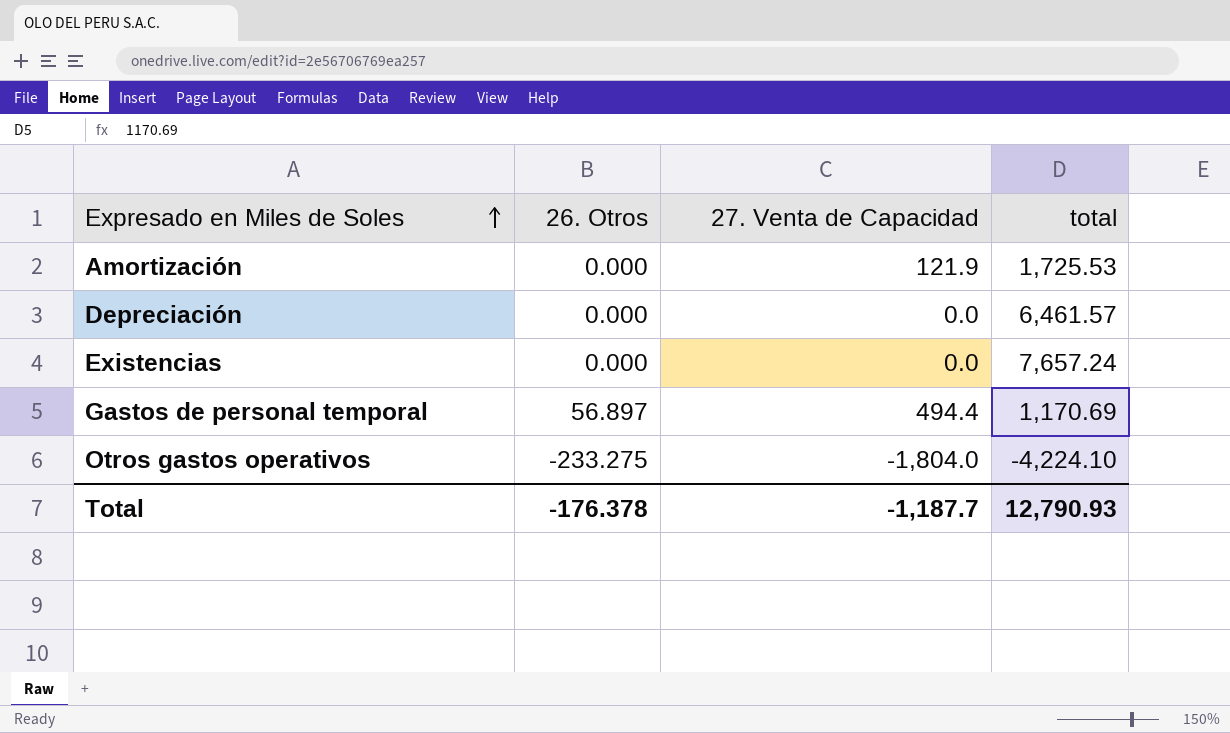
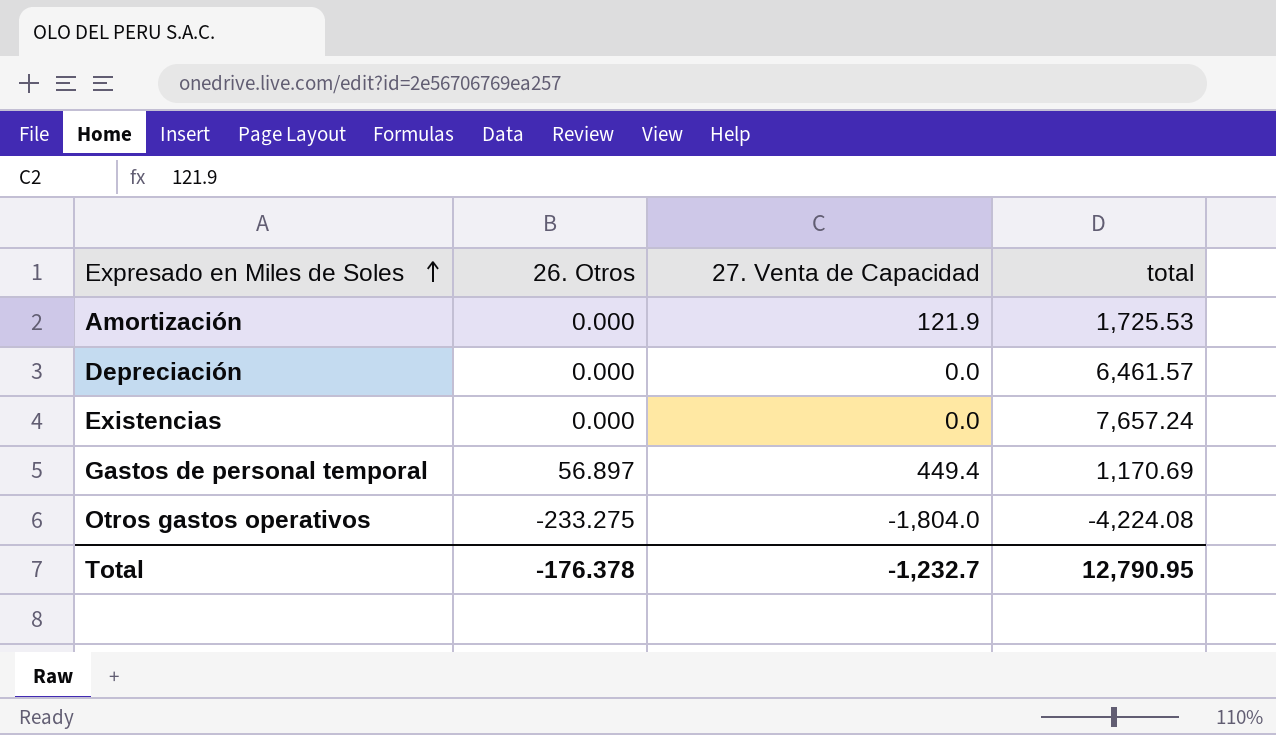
Gastos de personal temporal | 27. Venta de Capacidad: 494.4 -> 449.4
Otros gastos operativos | total: -4,224.10 -> -4,224.08
Total | 27. Venta de Capacidad: -1,187.7 -> -1,232.7
Total | total: 12,790.93 -> 12,790.95

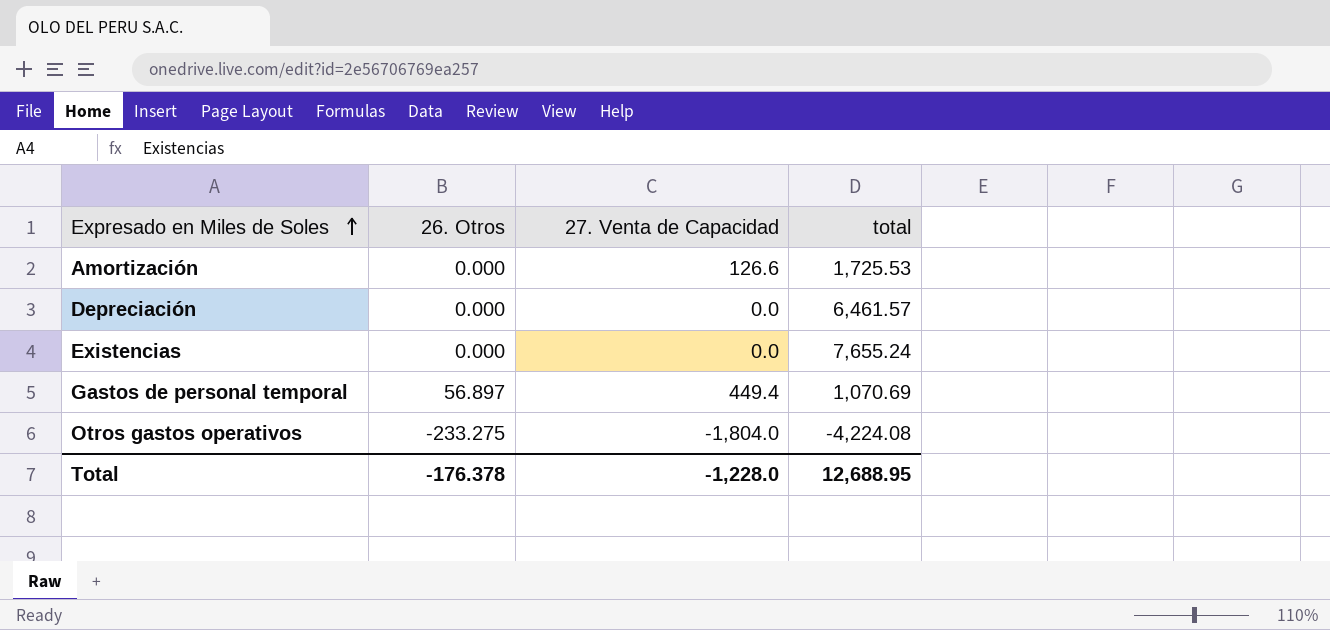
Amortización | 27. Venta de Capacidad: 121.9 -> 126.6
Existencias | total: 7,657.24 -> 7,655.24
Gastos de personal temporal | total: 1,170.69 -> 1,070.69
Total | 27. Venta de Capacidad: -1,232.7 -> -1,228.0
Total | total: 12,790.95 -> 12,688.95

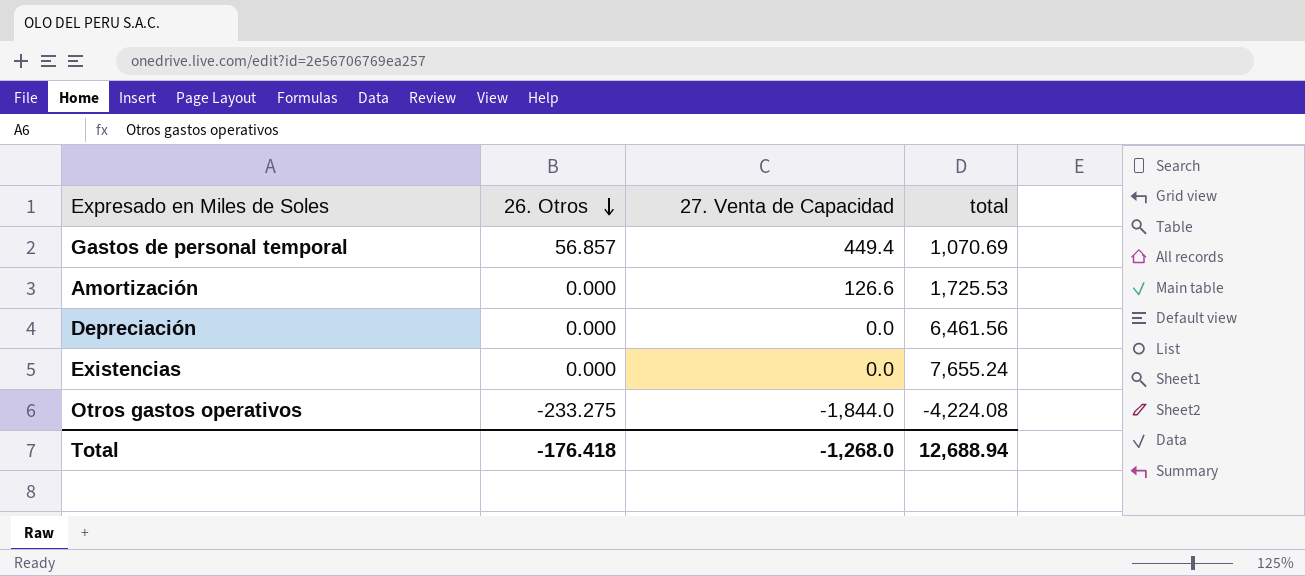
row order: Expresado en Miles de Soles ascending -> 26. Otros descending
Gastos de personal temporal | 26. Otros: 56.897 -> 56.857
Depreciación | total: 6,461.57 -> 6,461.56
Otros gastos operativos | 27. Venta de Capacidad: -1,804.0 -> -1,844.0
Total | 26. Otros: -176.378 -> -176.418
Total | 27. Venta de Capacidad: -1,228.0 -> -1,268.0
Total | total: 12,688.95 -> 12,688.94

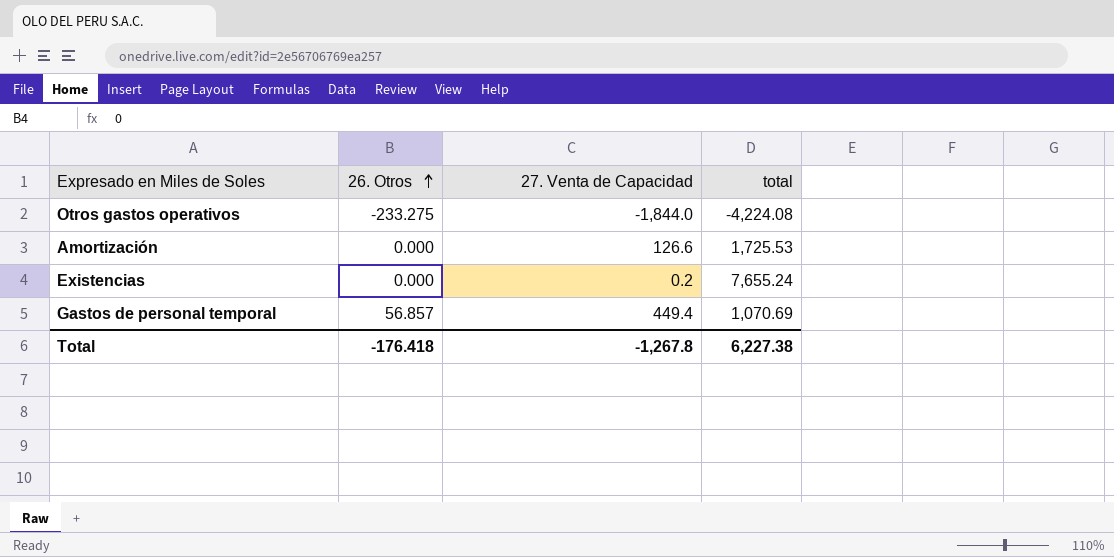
row order: 26. Otros descending -> 26. Otros ascending
row Depreciación: 0.000 | 0.0 | 6,461.56 -> none
Existencias | 27. Venta de Capacidad: 0.0 -> 0.2
Total | 27. Venta de Capacidad: -1,268.0 -> -1,267.8
Total | total: 12,688.94 -> 6,227.38

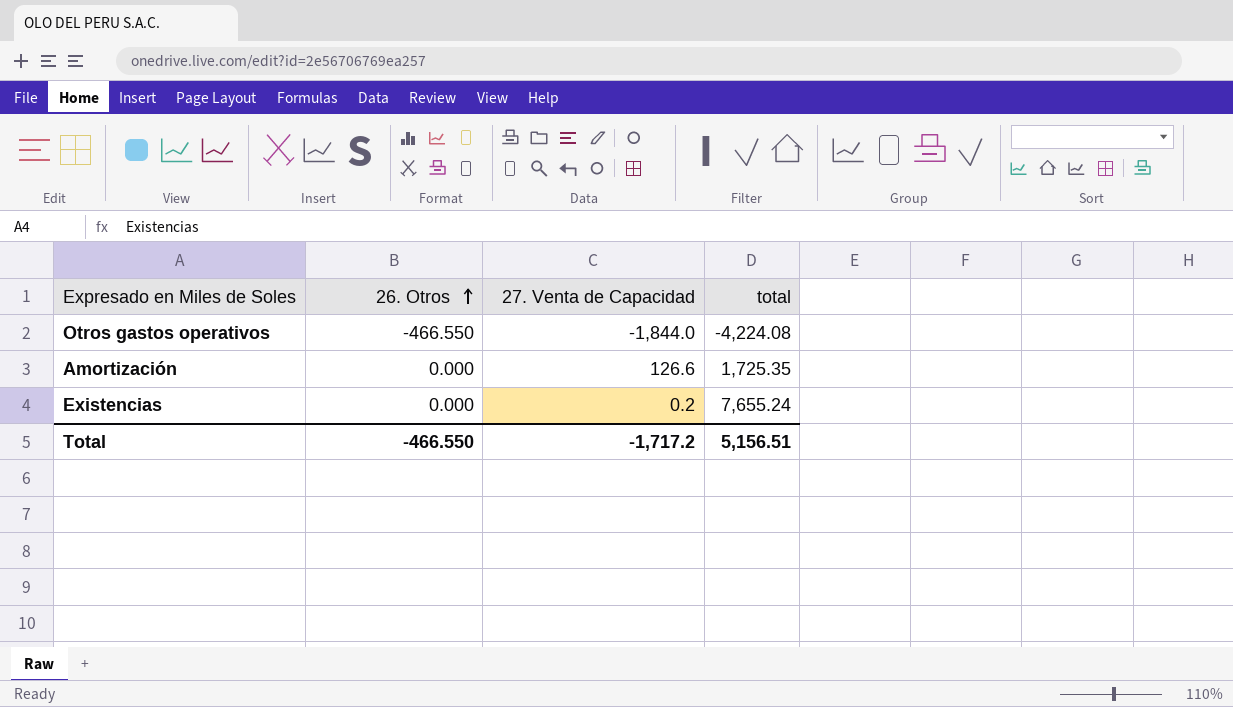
row Gastos de personal temporal: 56.857 | 449.4 | 1,070.69 -> none
Otros gastos operativos | 26. Otros: -233.275 -> -466.550
Amortización | total: 1,725.53 -> 1,725.35
Total | 26. Otros: -176.418 -> -466.550
Total | 27. Venta de Capacidad: -1,267.8 -> -1,717.2
Total | total: 6,227.38 -> 5,156.51

